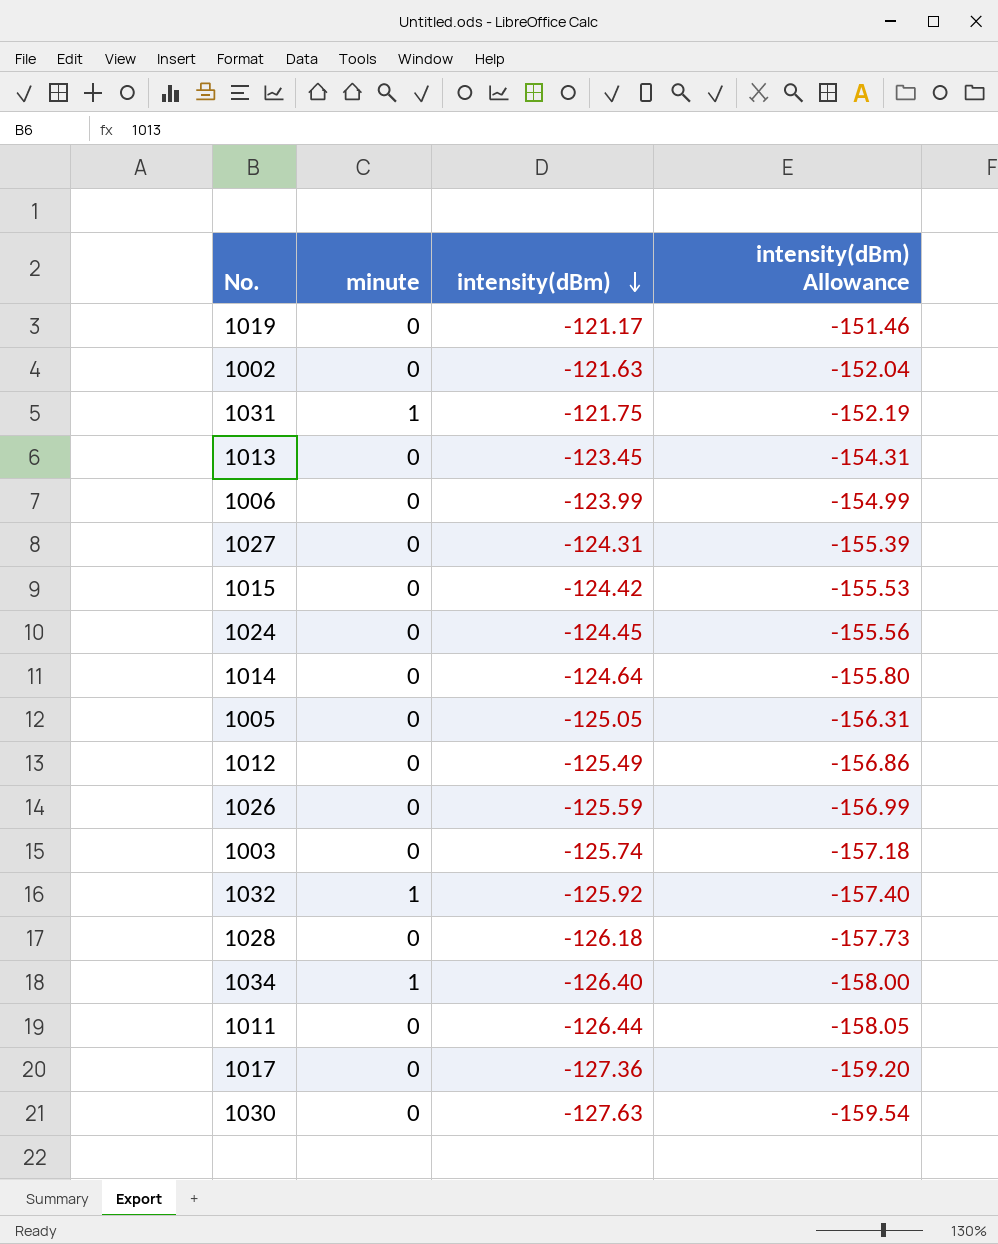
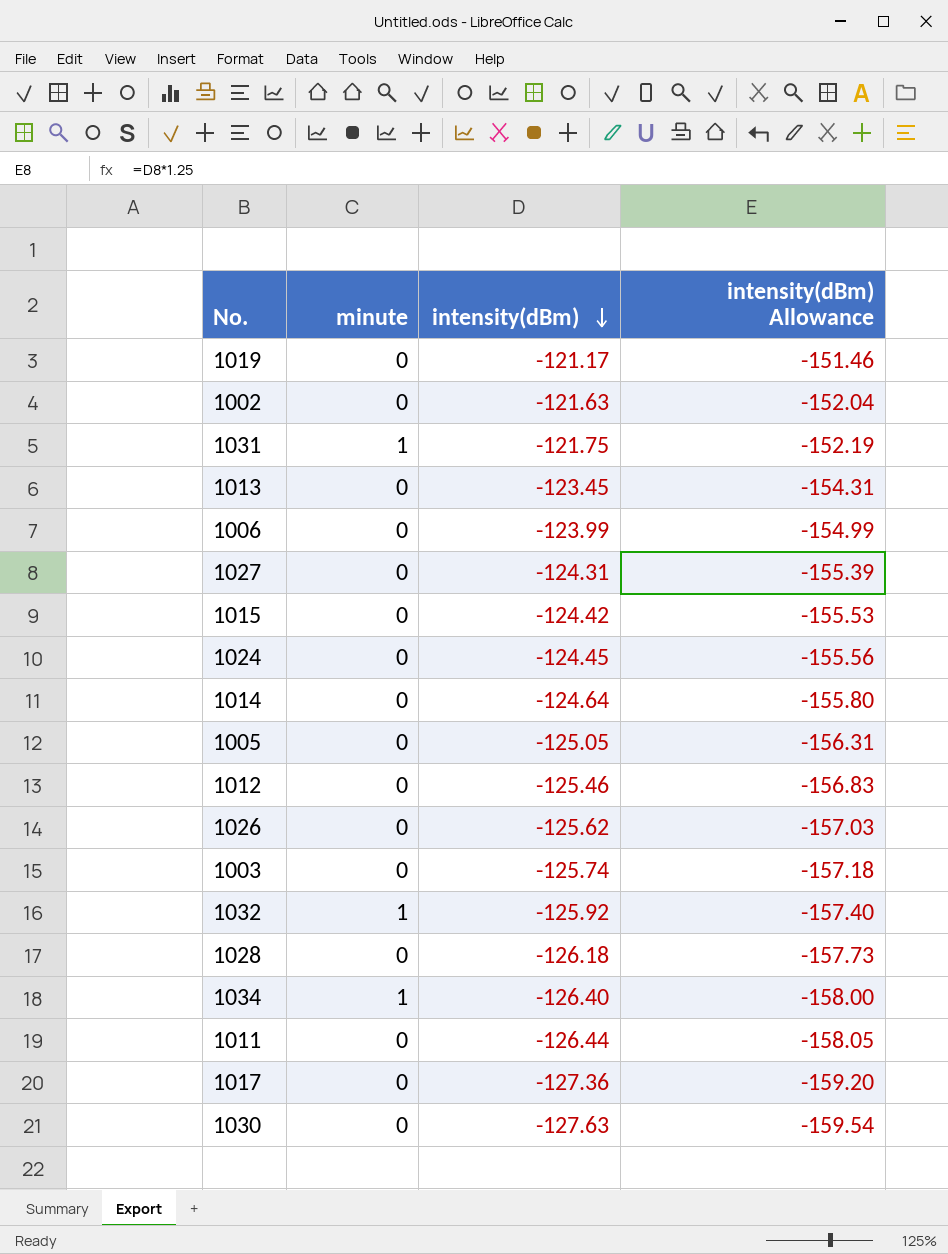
1012 | intensity(dBm): -125.49 -> -125.46
1012 | intensity(dBm) Allowance: -156.86 -> -156.83
1026 | intensity(dBm): -125.59 -> -125.62
1026 | intensity(dBm) Allowance: -156.99 -> -157.03

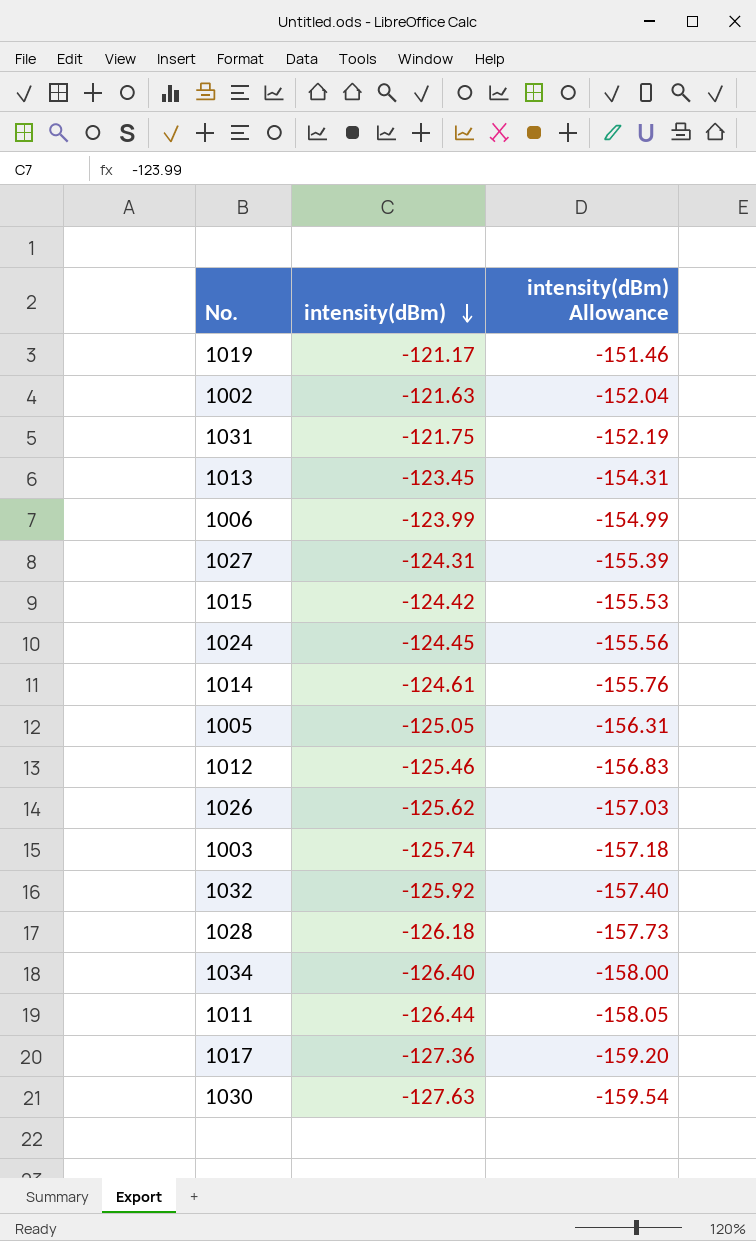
column minute | position: 2 -> none
1014 | intensity(dBm): -124.64 -> -124.61
1014 | intensity(dBm) Allowance: -155.80 -> -155.76

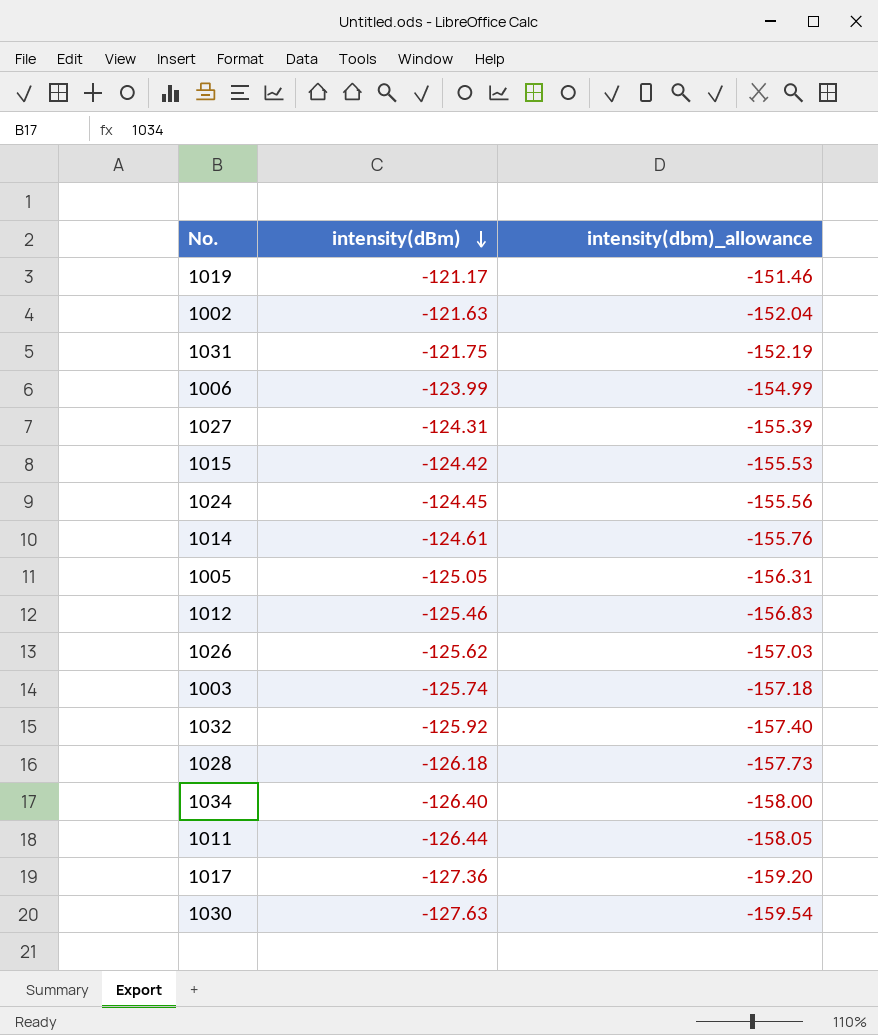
column name: intensity(dBm) Allowance -> intensity(dbm)_allowance
row 1013: -123.45 | -154.31 -> none

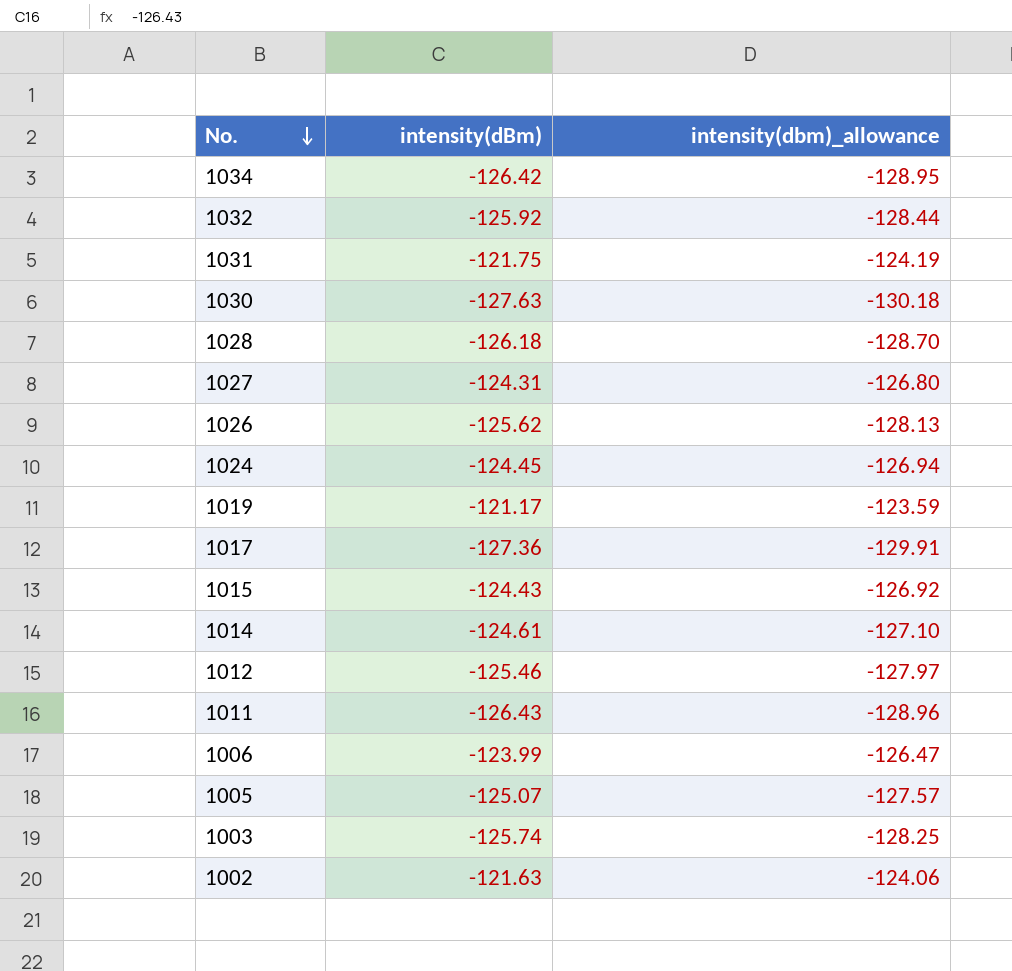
row order: intensity(dBm) descending -> No. descending
column intensity(dbm)_allowance | formula: [intensity(dBm)] * 1.25 -> [intensity(dBm)] * 1.02
1034 | intensity(dBm): -126.40 -> -126.42
1015 | intensity(dBm): -124.42 -> -124.43
1011 | intensity(dBm): -126.44 -> -126.43
1005 | intensity(dBm): -125.05 -> -125.07

